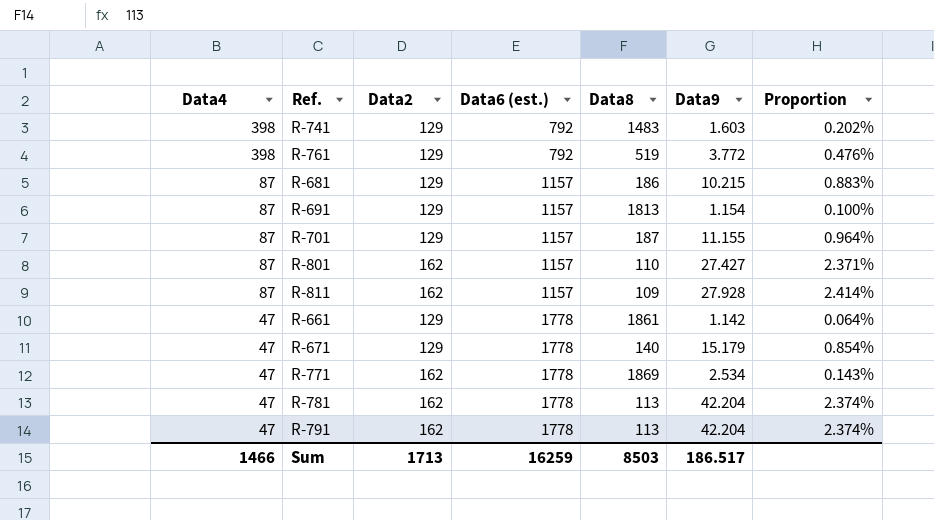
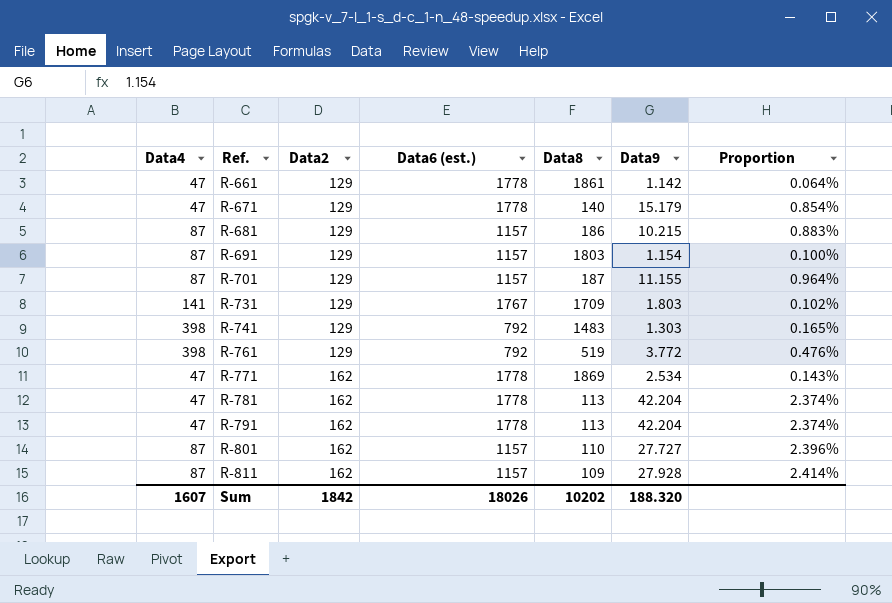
row order: Data4 descending -> Ref. ascending
R-691 | Data8: 1813 -> 1803
row R-731: none -> 141 | 129 | 1767 | 1709 | 1.803 | 0.102%
R-741 | Data9: 1.603 -> 1.303
R-741 | Proportion: 0.202% -> 0.165%
R-801 | Data9: 27.427 -> 27.727
R-801 | Proportion: 2.371% -> 2.396%
Sum | Data4: 1466 -> 1607
Sum | Data2: 1713 -> 1842
Sum | Data6 (est.): 16259 -> 18026
Sum | Data8: 8503 -> 10202
Sum | Data9: 186.517 -> 188.320

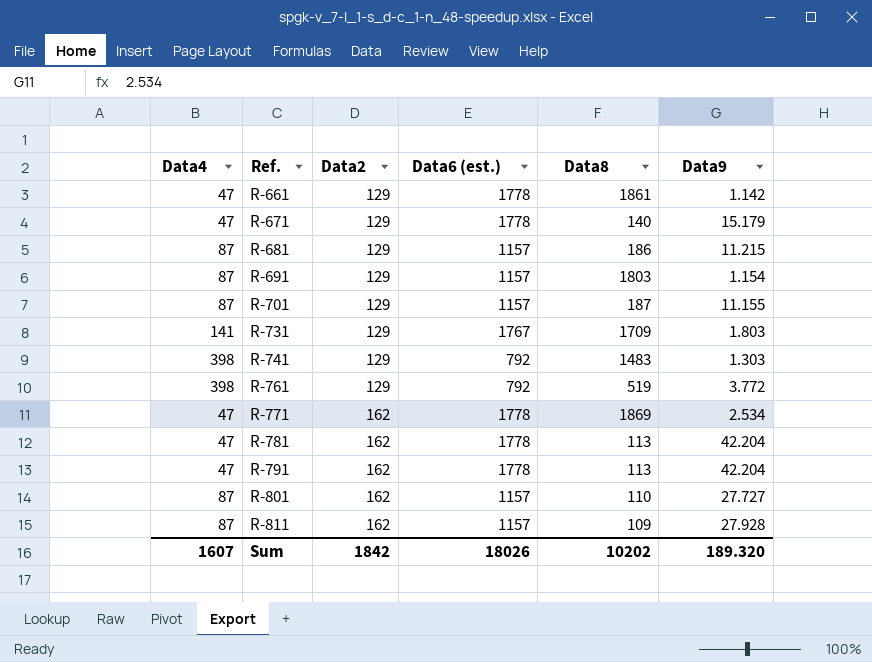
column Proportion | formula: [Data9] / [Data6 (est.)] -> none
R-681 | Data9: 10.215 -> 11.215
Sum | Data9: 188.320 -> 189.320

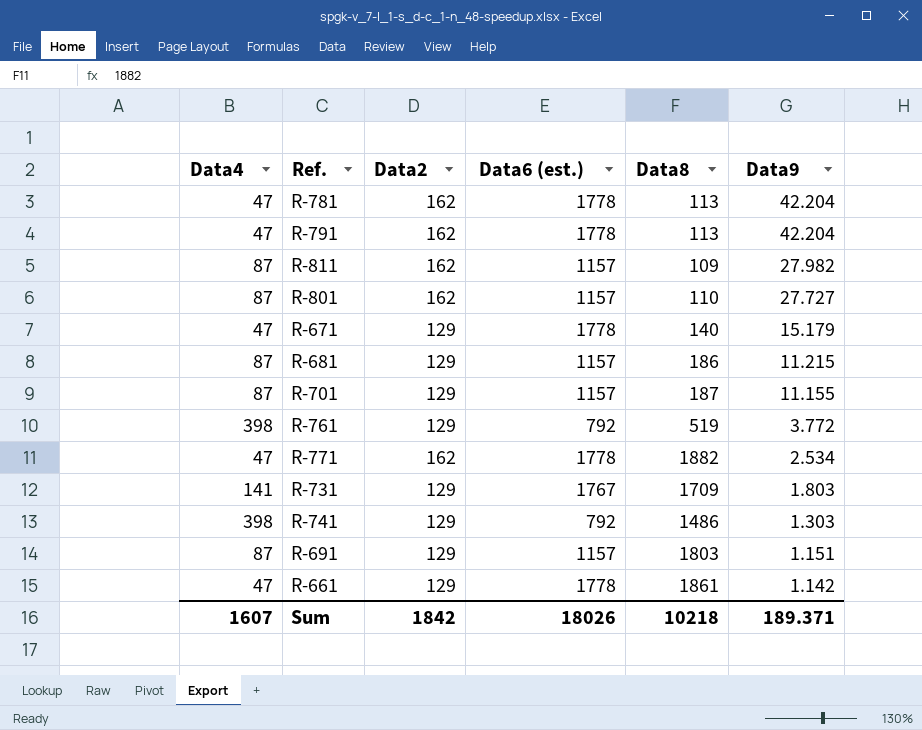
row order: Ref. ascending -> Data9 descending
R-811 | Data9: 27.928 -> 27.982
R-771 | Data8: 1869 -> 1882
R-741 | Data8: 1483 -> 1486
R-691 | Data9: 1.154 -> 1.151
Sum | Data8: 10202 -> 10218
Sum | Data9: 189.320 -> 189.371

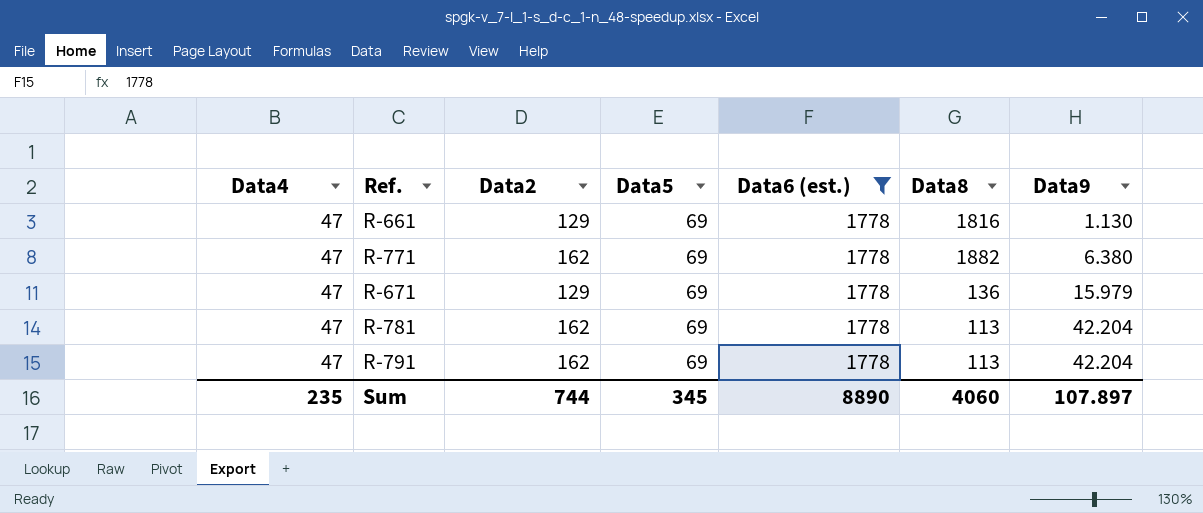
filter: none -> Data6 (est.) = 1778
row order: Data9 descending -> Data9 ascending
column Data5 | position: none -> 4
R-661 | Data8: 1861 -> 1816
R-661 | Data9: 1.142 -> 1.130
R-771 | Data9: 2.534 -> 6.380
R-671 | Data8: 140 -> 136
R-671 | Data9: 15.179 -> 15.979
Sum | Data4: 1607 -> 235
Sum | Data2: 1842 -> 744
Sum | Data6 (est.): 18026 -> 8890
Sum | Data8: 10218 -> 4060
Sum | Data9: 189.371 -> 107.897

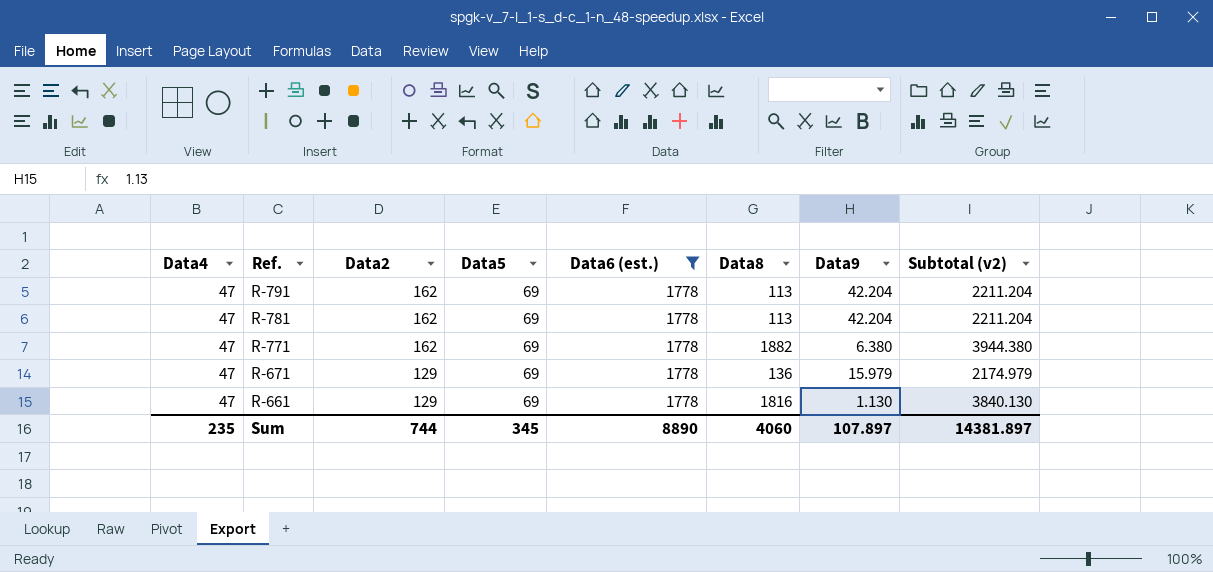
row order: Data9 ascending -> Ref. descending
column Subtotal (v2) | formula: none -> [Data4] + [Data2] + [Data5] + [Data6 (est.)] + [Data8] + [Data9]

